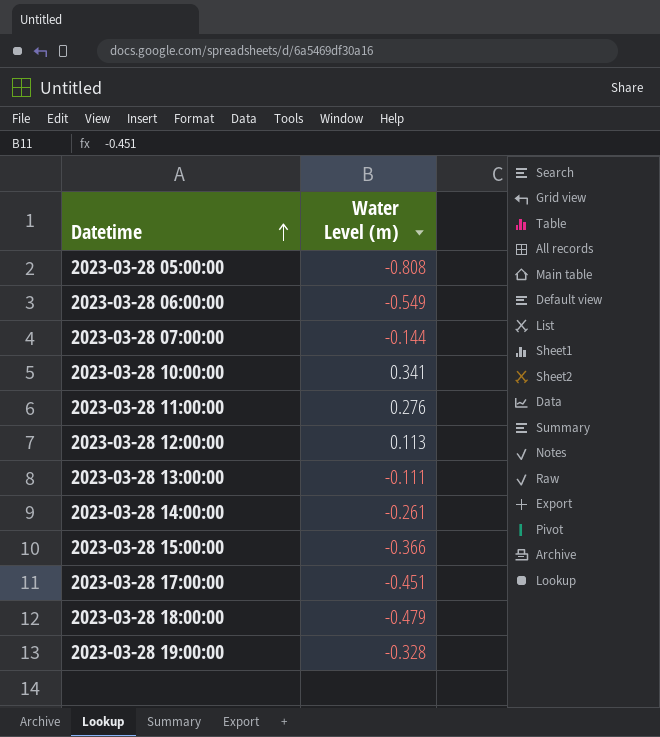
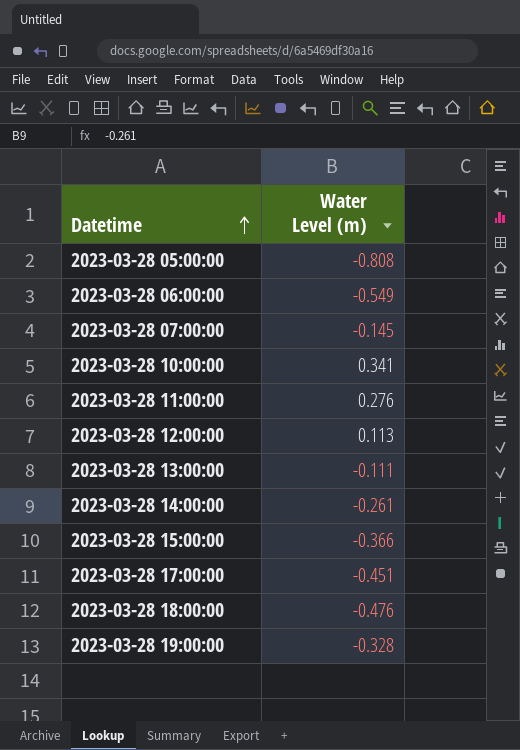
2023-03-28 07:00:00 | Water Level (m): -0.144 -> -0.145
2023-03-28 18:00:00 | Water Level (m): -0.479 -> -0.476

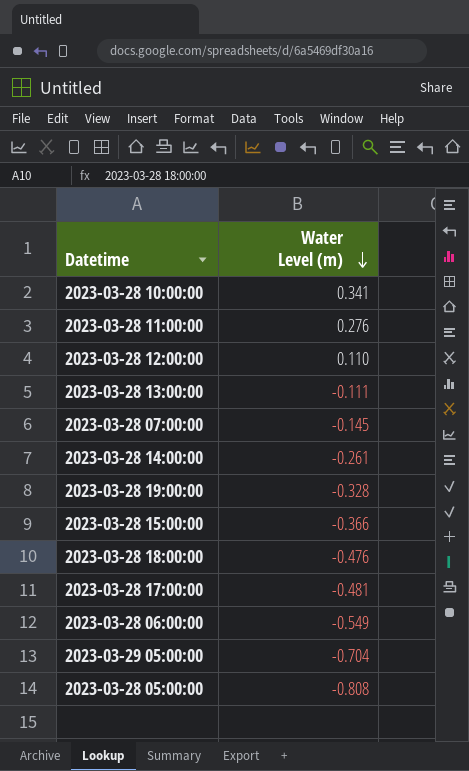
row order: Datetime ascending -> Water Level (m) descending
2023-03-28 12:00:00 | Water Level (m): 0.113 -> 0.110
2023-03-28 17:00:00 | Water Level (m): -0.451 -> -0.481
row 2023-03-29 05:00:00: none -> -0.704

